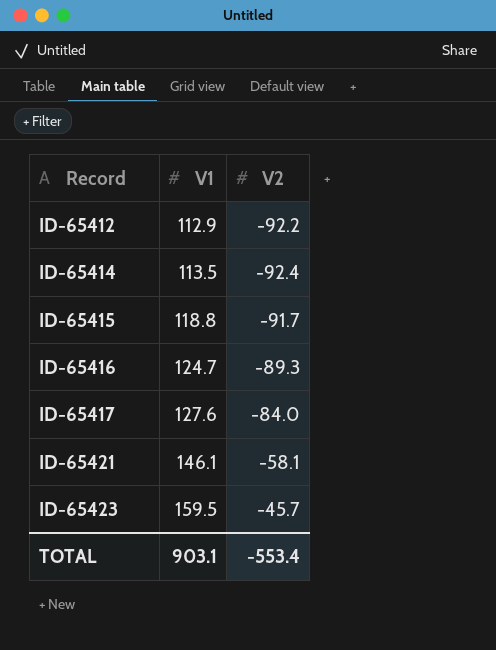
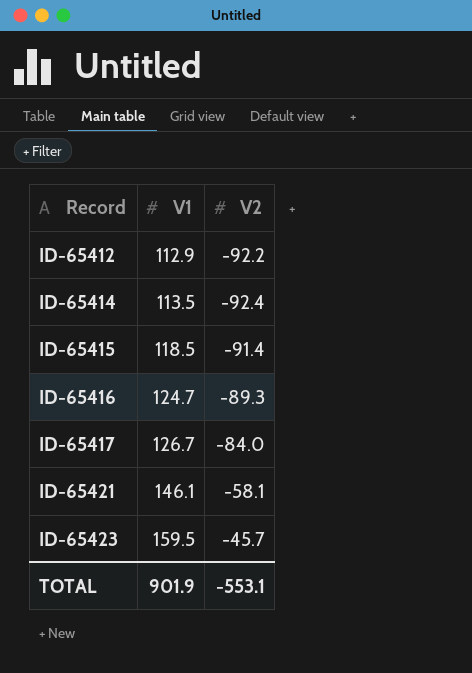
ID-65415 | V1: 118.8 -> 118.5
ID-65415 | V2: -91.7 -> -91.4
ID-65417 | V1: 127.6 -> 126.7
TOTAL | V1: 903.1 -> 901.9
TOTAL | V2: -553.4 -> -553.1

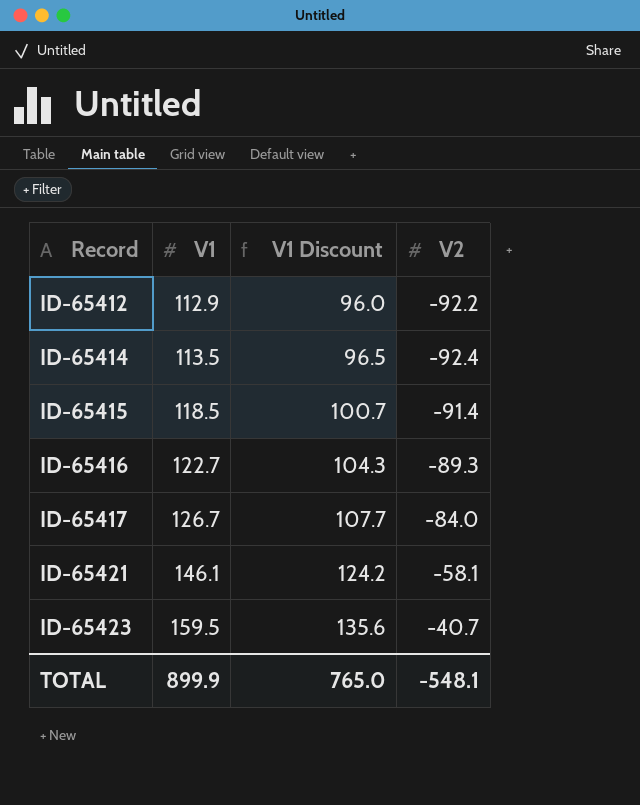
column V1 Discount | formula: none -> [V1] * 0.85
ID-65416 | V1: 124.7 -> 122.7
ID-65423 | V2: -45.7 -> -40.7
TOTAL | V1: 901.9 -> 899.9
TOTAL | V2: -553.1 -> -548.1

